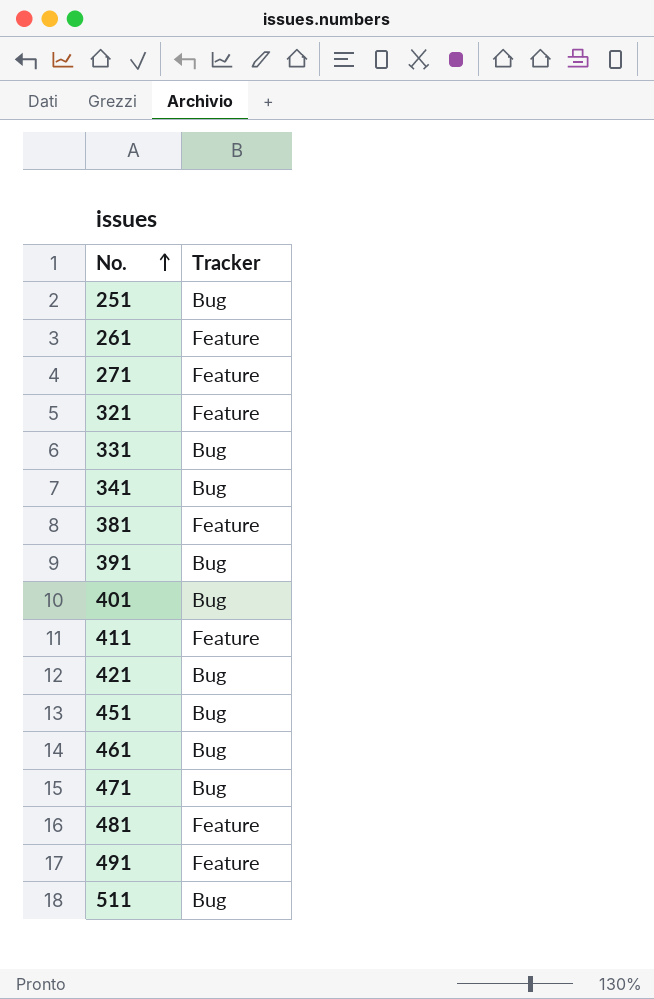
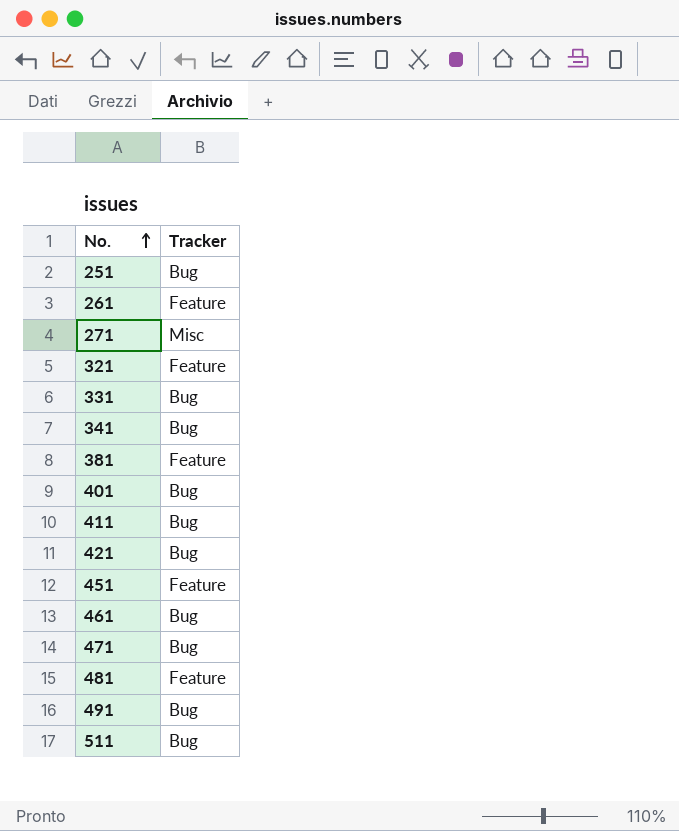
row 391: Bug -> none
271 | Tracker: Feature -> Misc
411 | Tracker: Feature -> Bug
451 | Tracker: Bug -> Feature
491 | Tracker: Feature -> Bug

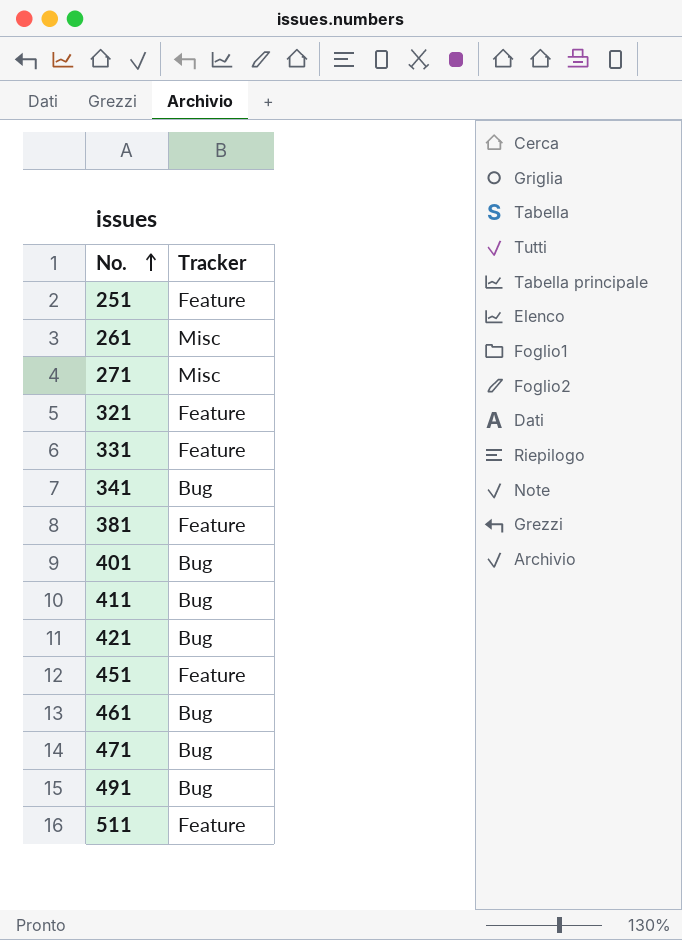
row 481: Feature -> none
251 | Tracker: Bug -> Feature
261 | Tracker: Feature -> Misc
331 | Tracker: Bug -> Feature
511 | Tracker: Bug -> Feature

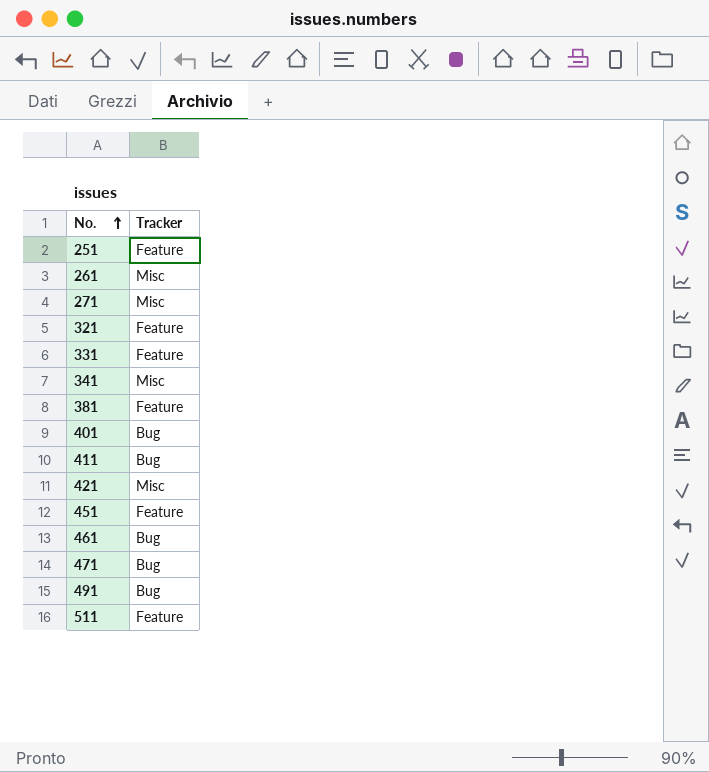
341 | Tracker: Bug -> Misc
421 | Tracker: Bug -> Misc

